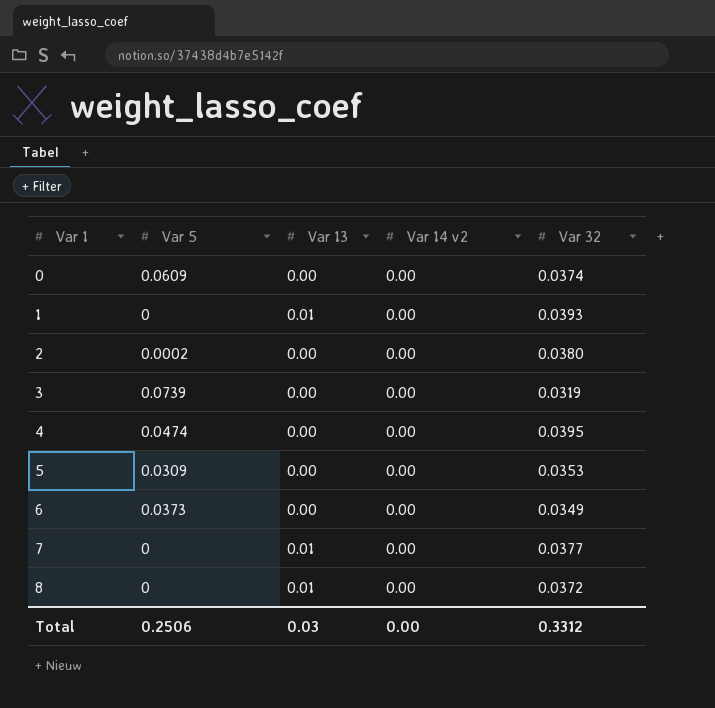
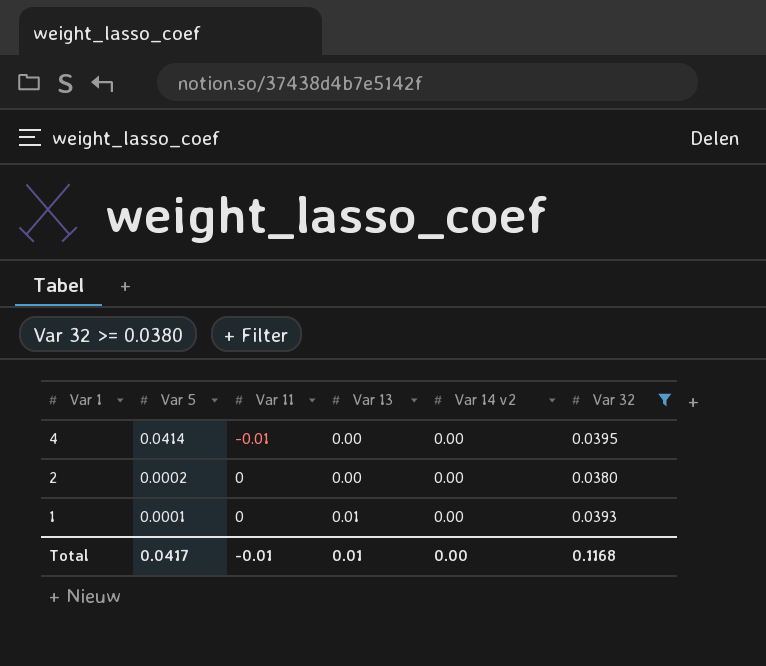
filter: none -> Var 32 >= 0.0380
row order: Var 1 ascending -> Var 1 descending
column Var 11 | position: none -> 3
4 | Var 5: 0.0474 -> 0.0414
1 | Var 5: 0 -> 0.0001
Total | Var 5: 0.2506 -> 0.0417
Total | Var 13: 0.03 -> 0.01
Total | Var 32: 0.3312 -> 0.1168

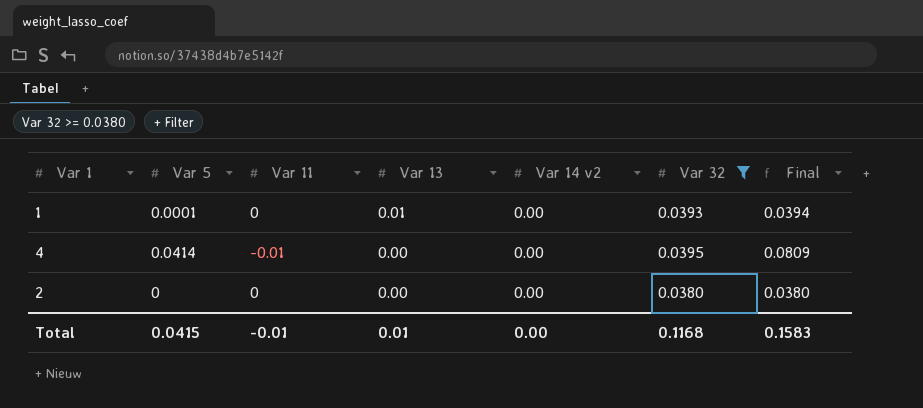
row order: Var 1 descending -> Var 13 descending
column Final | formula: none -> [Var 5] + [Var 32]
2 | Var 5: 0.0002 -> 0
Total | Var 5: 0.0417 -> 0.0415

